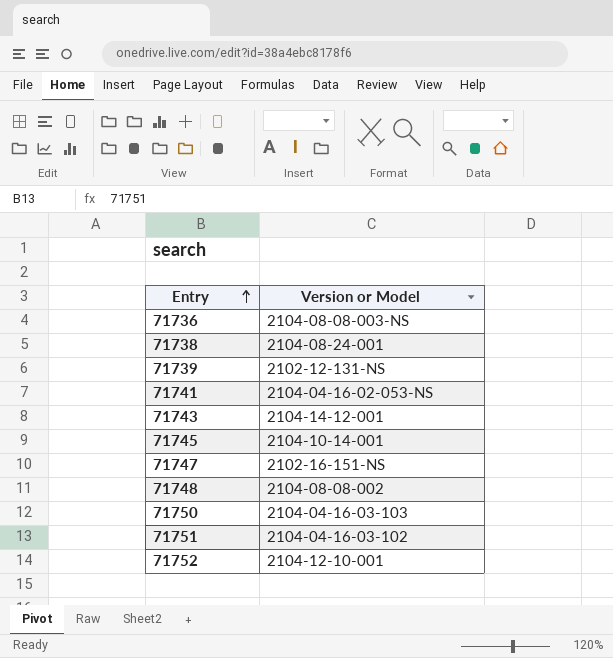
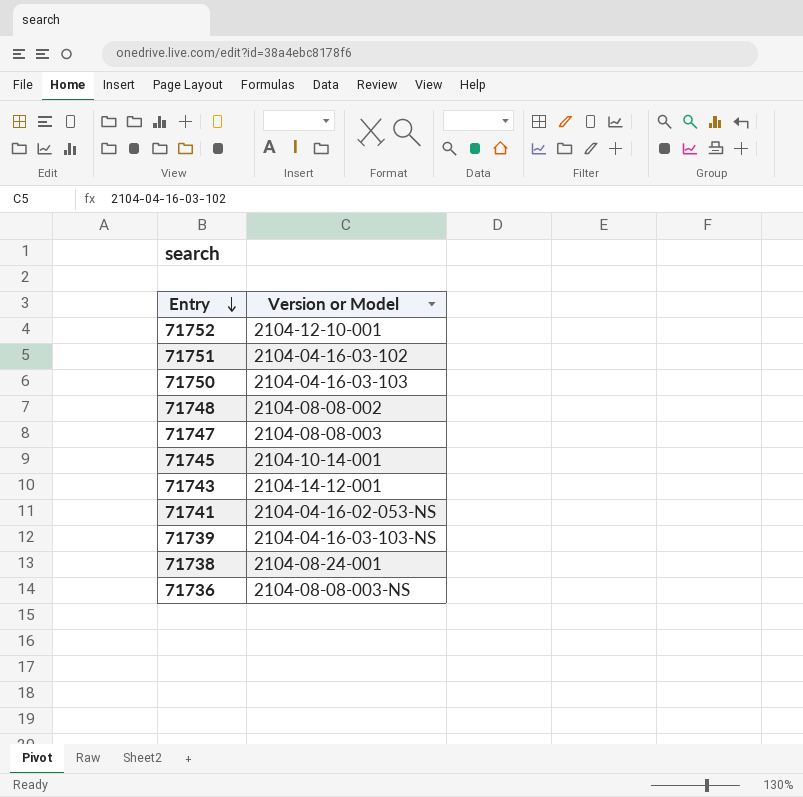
row order: Entry ascending -> Entry descending
71747 | Version or Model: 2102-16-151-NS -> 2104-08-08-003
71739 | Version or Model: 2102-12-131-NS -> 2104-04-16-03-103-NS

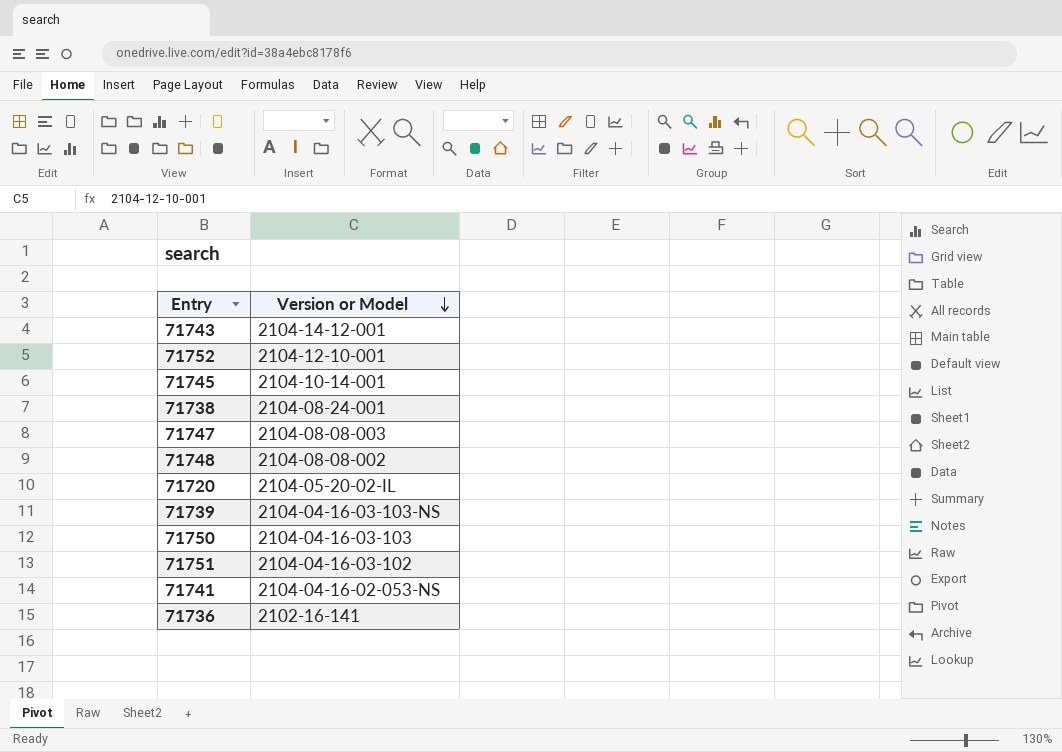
row order: Entry descending -> Version or Model descending
row 71720: none -> 2104-05-20-02-IL
71736 | Version or Model: 2104-08-08-003-NS -> 2102-16-141

